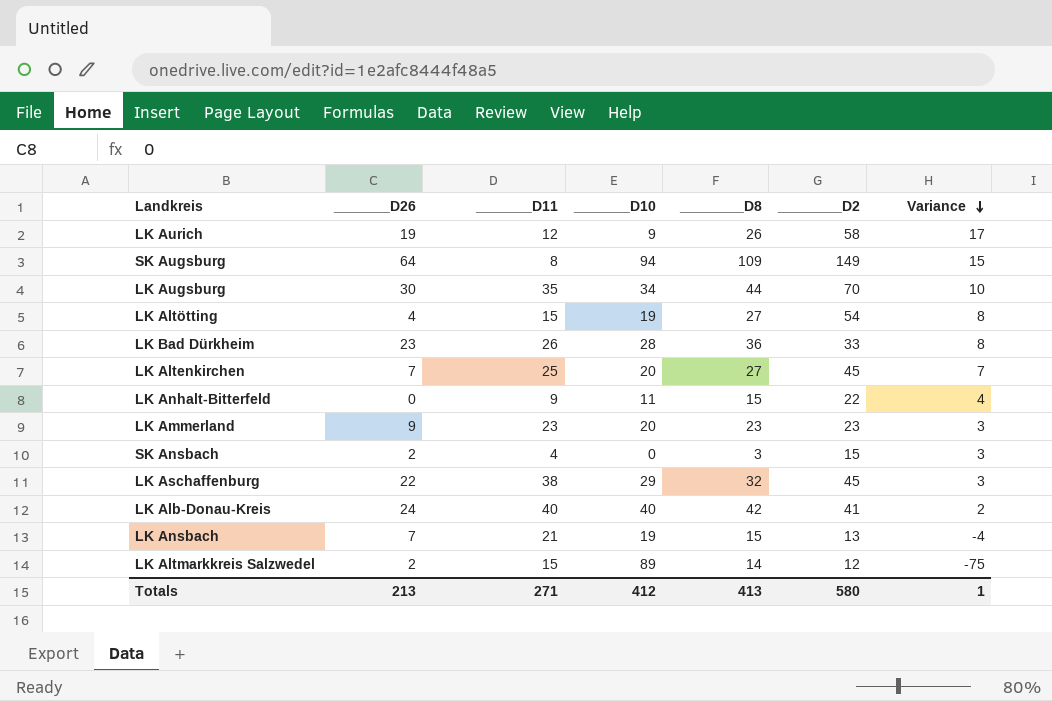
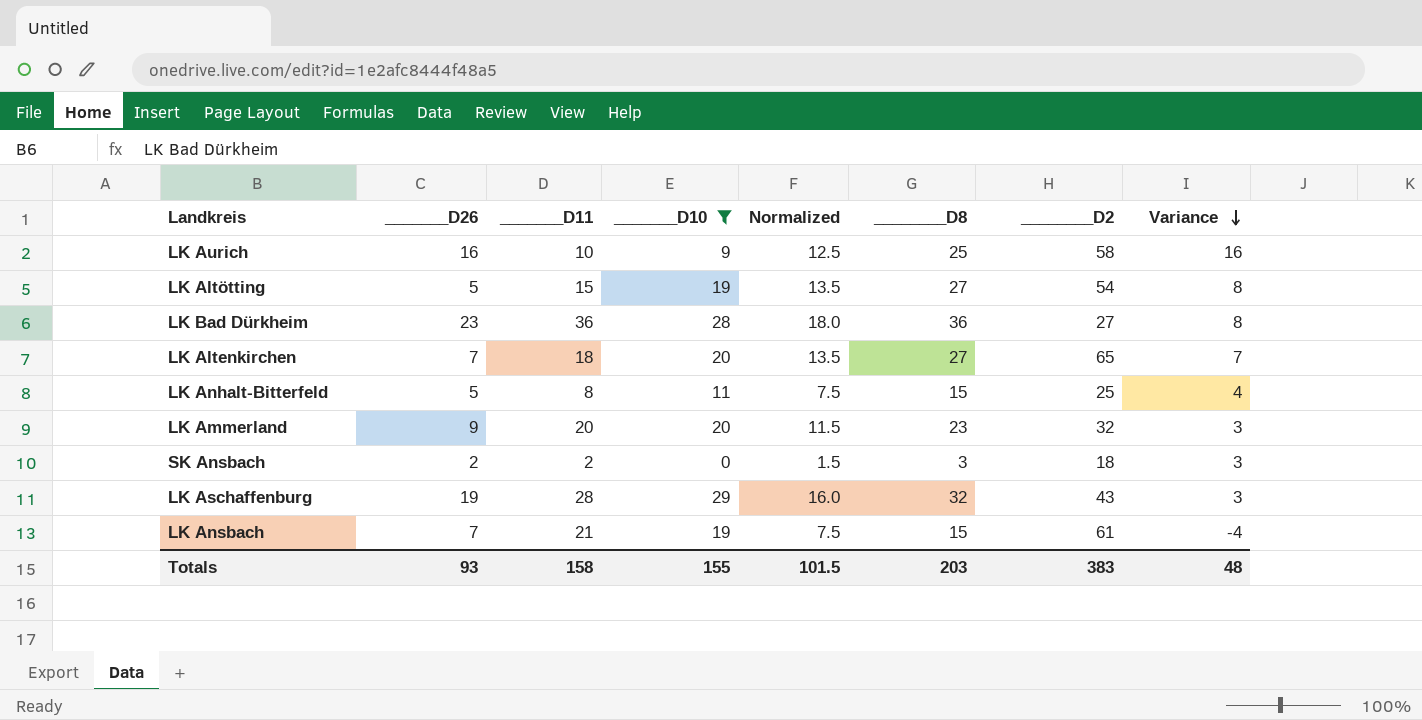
filter: none -> _______D10 <= 29
column Normalized | formula: none -> [________D8] * 0.5
LK Aurich | _______D26: 19 -> 16
LK Aurich | _______D11: 12 -> 10
LK Aurich | ________D8: 26 -> 25
LK Aurich | Variance: 17 -> 16
LK Altötting | _______D26: 4 -> 5
LK Bad Dürkheim | _______D11: 26 -> 36
LK Bad Dürkheim | ________D2: 33 -> 27
LK Altenkirchen | _______D11: 25 -> 18
LK Altenkirchen | ________D2: 45 -> 65
LK Anhalt-Bitterfeld | _______D26: 0 -> 5
LK Anhalt-Bitterfeld | _______D11: 9 -> 8
LK Anhalt-Bitterfeld | ________D2: 22 -> 25
LK Ammerland | _______D11: 23 -> 20
LK Ammerland | ________D2: 23 -> 32
SK Ansbach | _______D11: 4 -> 2
SK Ansbach | ________D2: 15 -> 18
LK Aschaffenburg | _______D26: 22 -> 19
LK Aschaffenburg | _______D11: 38 -> 28
LK Aschaffenburg | ________D2: 45 -> 43
LK Ansbach | ________D2: 13 -> 61
Totals | _______D26: 213 -> 93
Totals | _______D11: 271 -> 158
Totals | _______D10: 412 -> 155
Totals | ________D8: 413 -> 203
Totals | ________D2: 580 -> 383
Totals | Variance: 1 -> 48

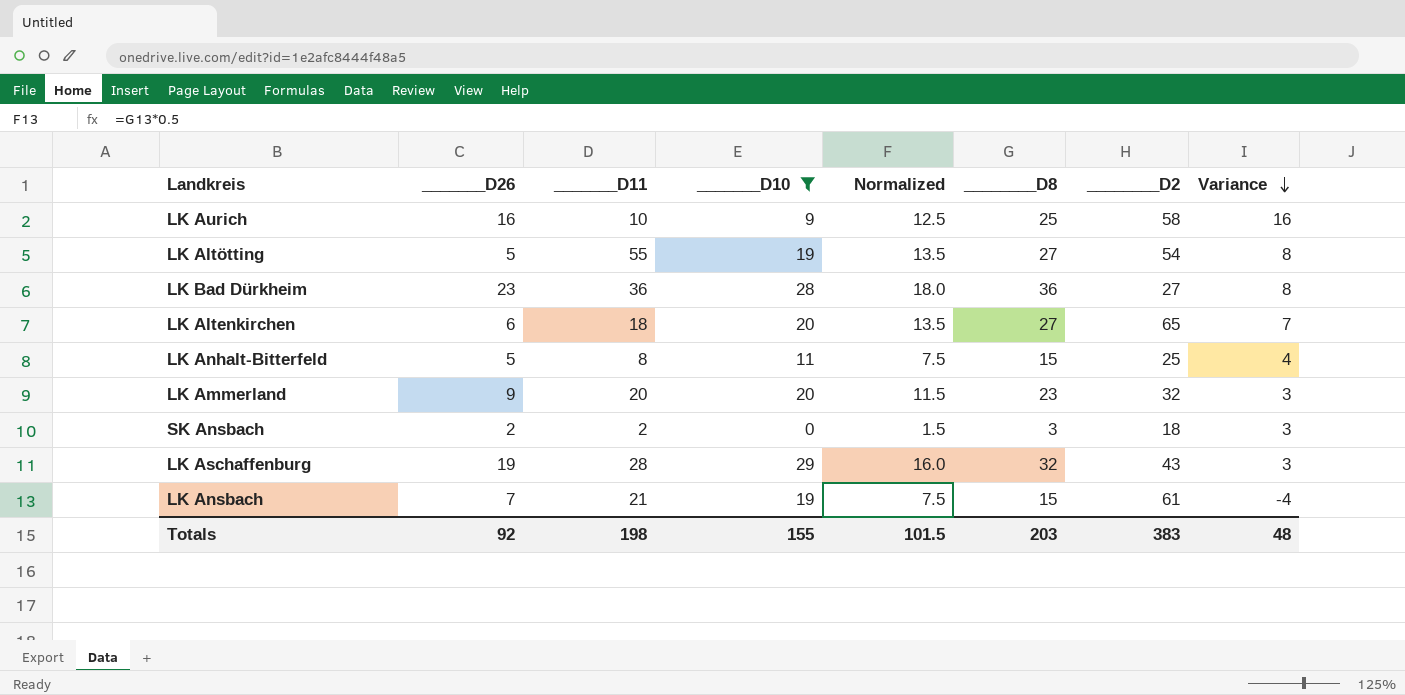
LK Altötting | _______D11: 15 -> 55
LK Altenkirchen | _______D26: 7 -> 6
Totals | _______D26: 93 -> 92
Totals | _______D11: 158 -> 198

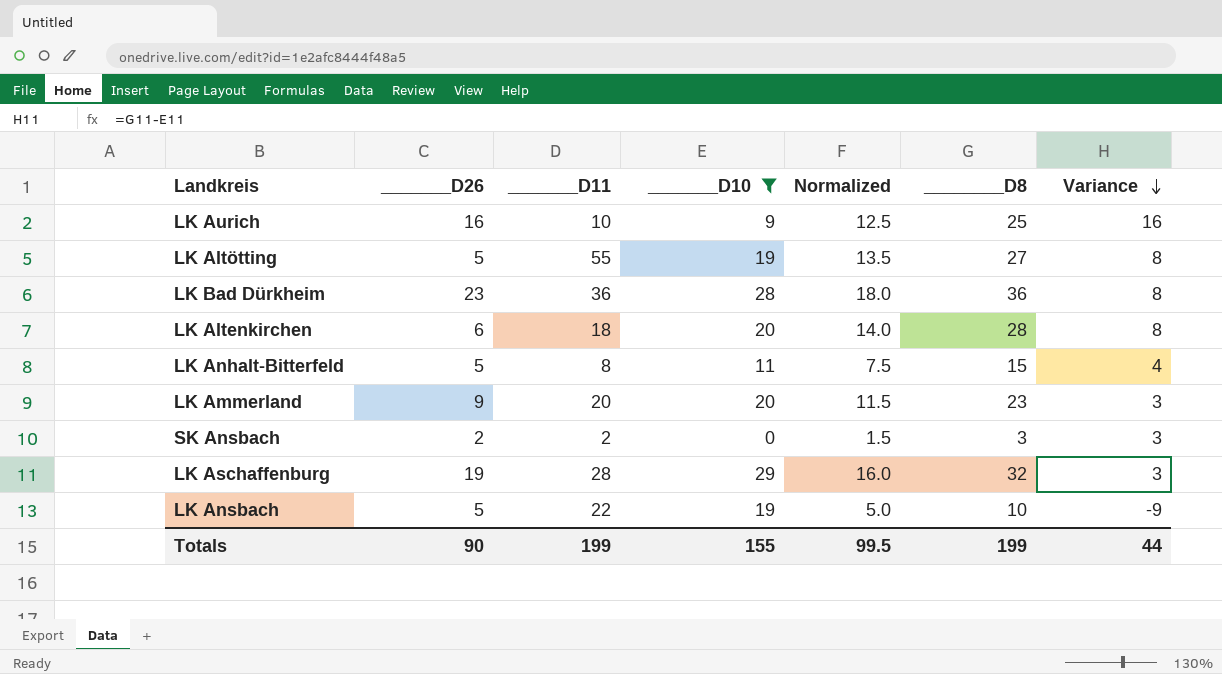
column ________D2 | position: 7 -> none
LK Altenkirchen | Normalized: 13.5 -> 14.0
LK Altenkirchen | ________D8: 27 -> 28
LK Altenkirchen | Variance: 7 -> 8
LK Ansbach | _______D26: 7 -> 5
LK Ansbach | _______D11: 21 -> 22
LK Ansbach | Normalized: 7.5 -> 5.0
LK Ansbach | ________D8: 15 -> 10
LK Ansbach | Variance: -4 -> -9
Totals | _______D26: 92 -> 90
Totals | _______D11: 198 -> 199
Totals | Normalized: 101.5 -> 99.5
Totals | ________D8: 203 -> 199
Totals | Variance: 48 -> 44

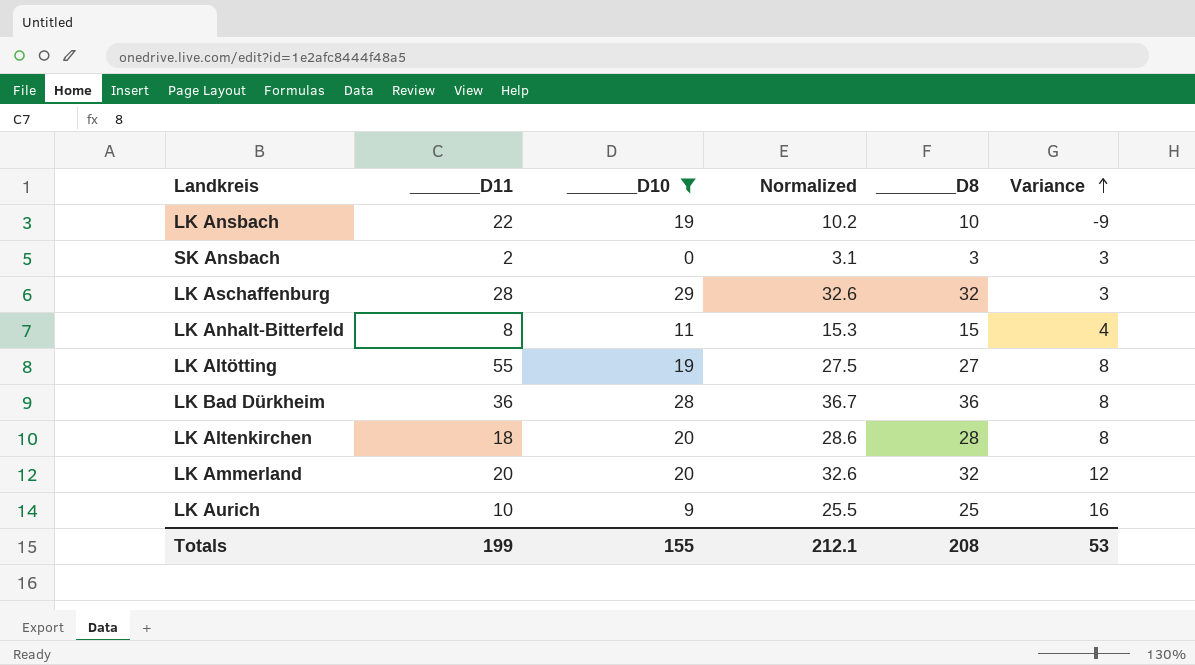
row order: Variance descending -> Variance ascending
column _______D26 | position: 2 -> none
column Normalized | formula: [________D8] * 0.5 -> [________D8] * 1.02
LK Ammerland | ________D8: 23 -> 32
LK Ammerland | Variance: 3 -> 12
Totals | Normalized: 99.5 -> 212.1
Totals | ________D8: 199 -> 208
Totals | Variance: 44 -> 53

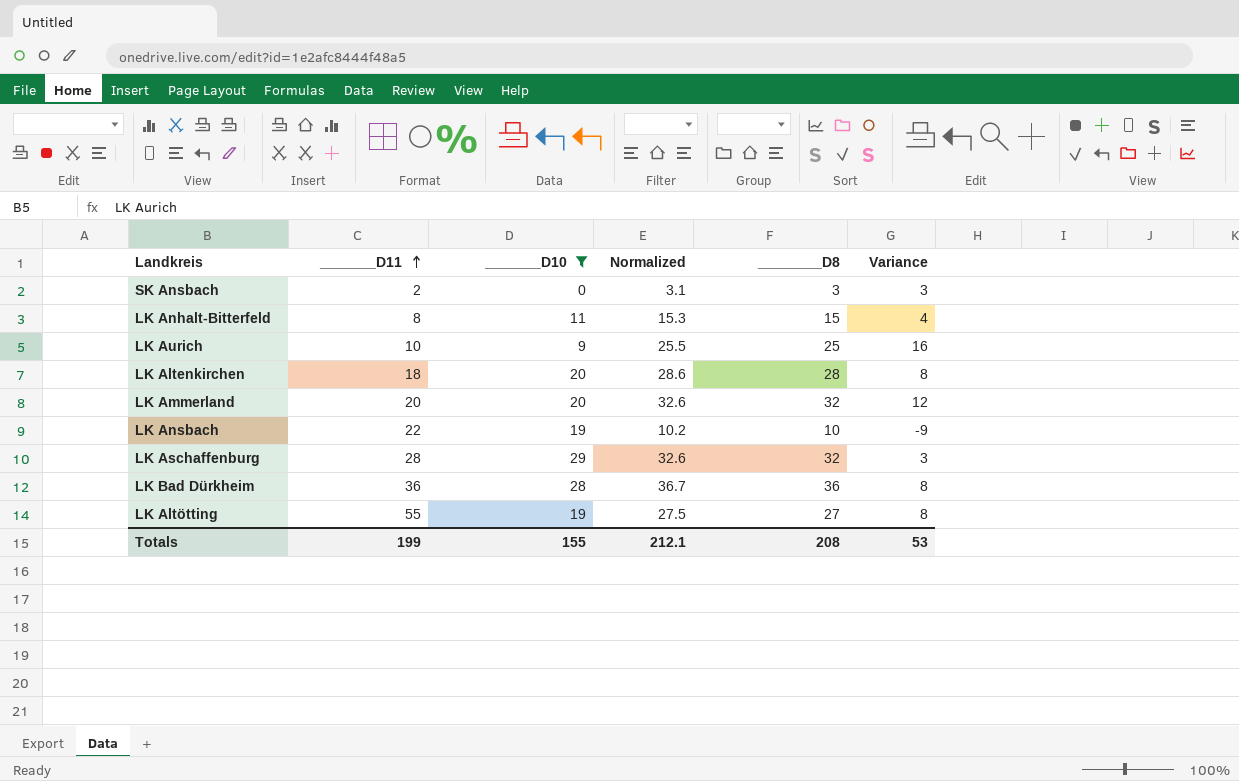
row order: Variance ascending -> _______D11 ascending

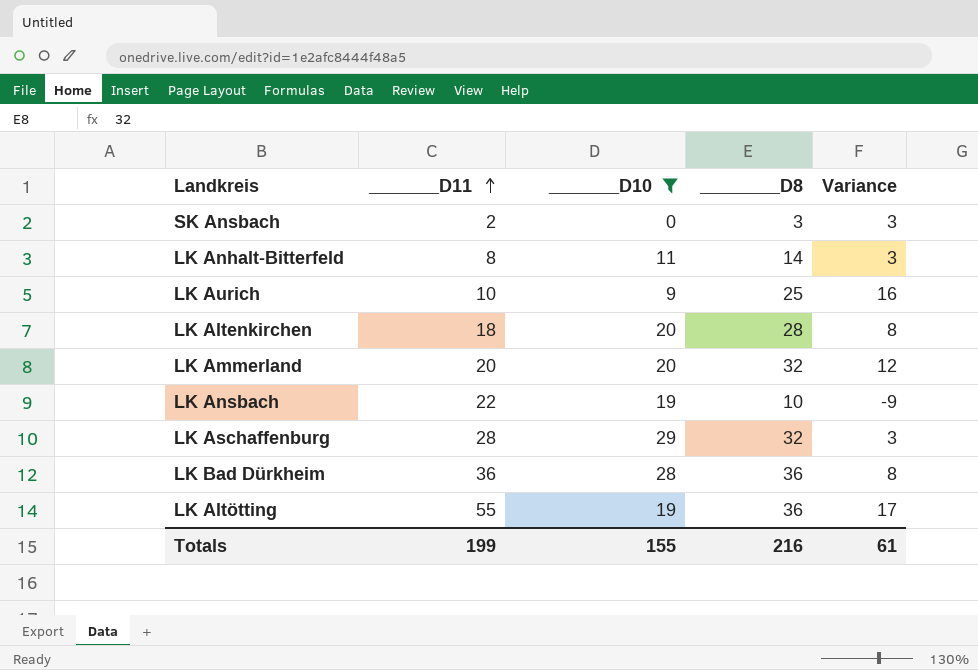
column Normalized | formula: [________D8] * 1.02 -> none
LK Anhalt-Bitterfeld | ________D8: 15 -> 14
LK Anhalt-Bitterfeld | Variance: 4 -> 3
LK Altötting | ________D8: 27 -> 36
LK Altötting | Variance: 8 -> 17
Totals | ________D8: 208 -> 216
Totals | Variance: 53 -> 61

